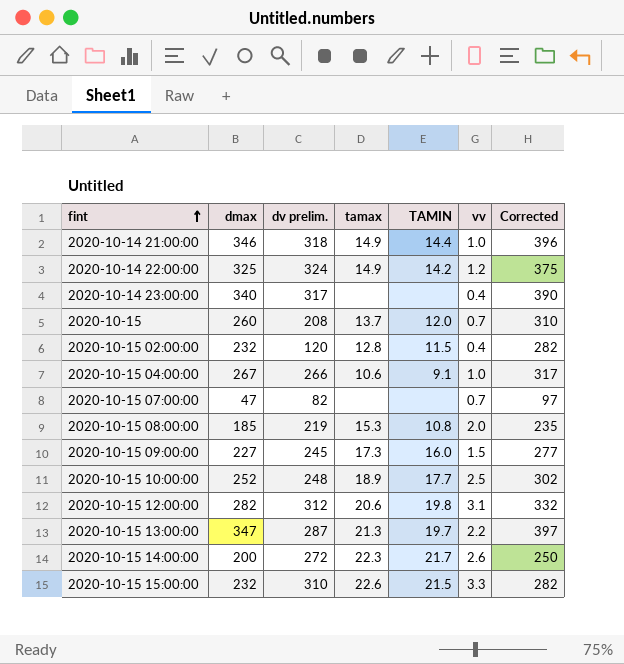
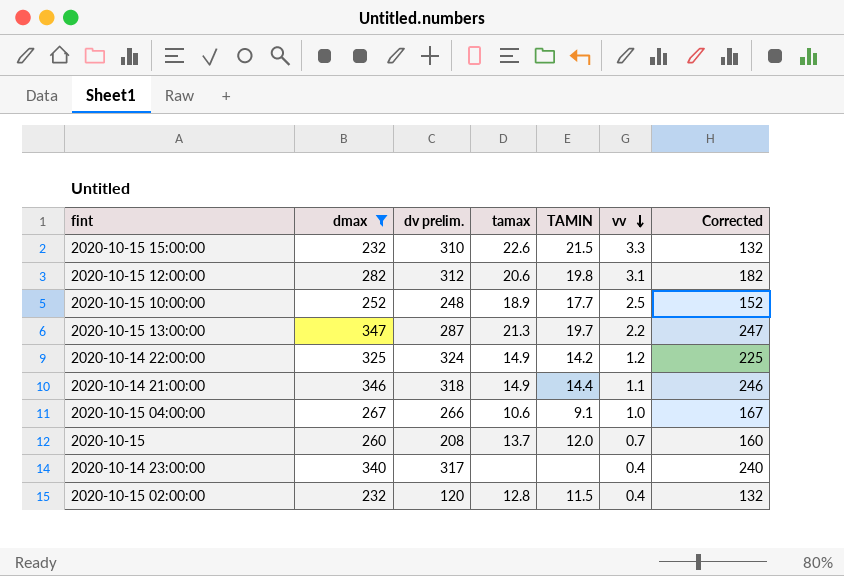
filter: none -> dmax >= 232
row order: fint ascending -> vv descending
column Corrected | formula: [dmax] + 50 -> [dmax] - 100
2020-10-14 21:00:00 | vv: 1.0 -> 1.1

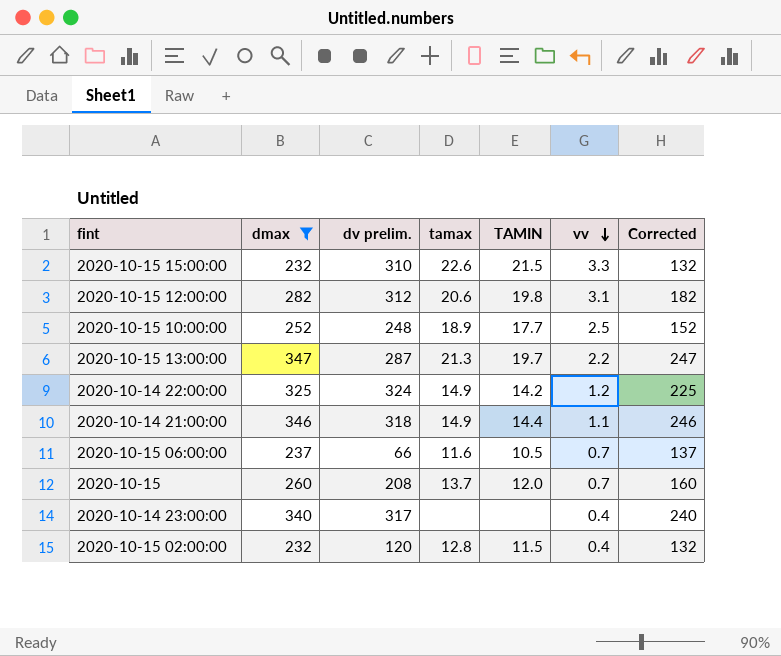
row 2020-10-15 04:00:00: 267 | 266 | 10.6 | 9.1 | 1.0 | 167 -> none
row 2020-10-15 06:00:00: none -> 237 | 66 | 11.6 | 10.5 | 0.7 | 137

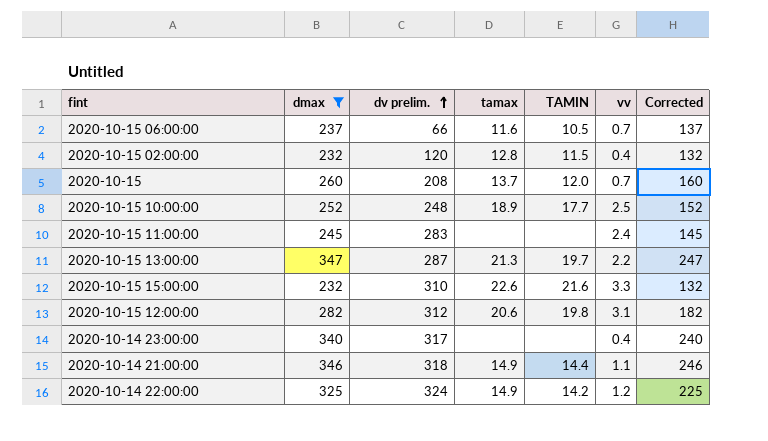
row order: vv descending -> dv prelim. ascending
row 2020-10-15 11:00:00: none -> 245 | 283 | none | none | 2.4 | 145
2020-10-15 15:00:00 | TAMIN: 21.5 -> 21.6

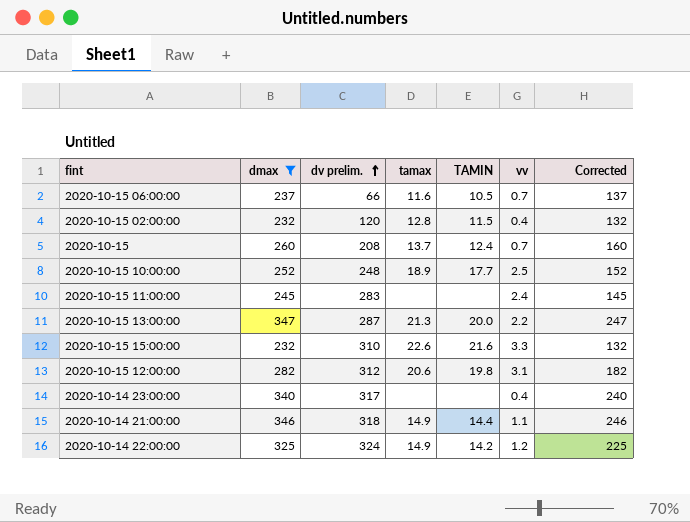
2020-10-15 | TAMIN: 12.0 -> 12.4
2020-10-15 13:00:00 | TAMIN: 19.7 -> 20.0

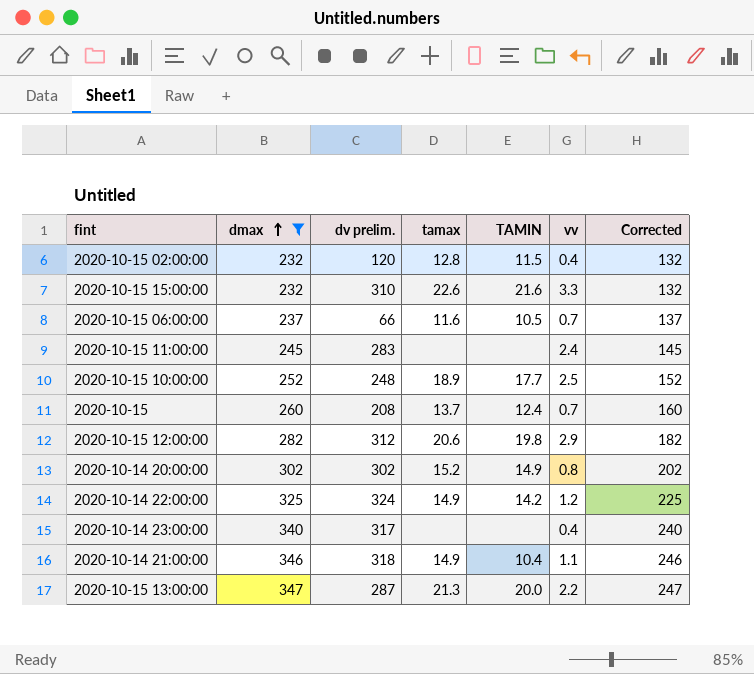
row order: dv prelim. ascending -> dmax ascending
2020-10-15 12:00:00 | vv: 3.1 -> 2.9
row 2020-10-14 20:00:00: none -> 302 | 302 | 15.2 | 14.9 | 0.8 | 202
2020-10-14 21:00:00 | TAMIN: 14.4 -> 10.4

